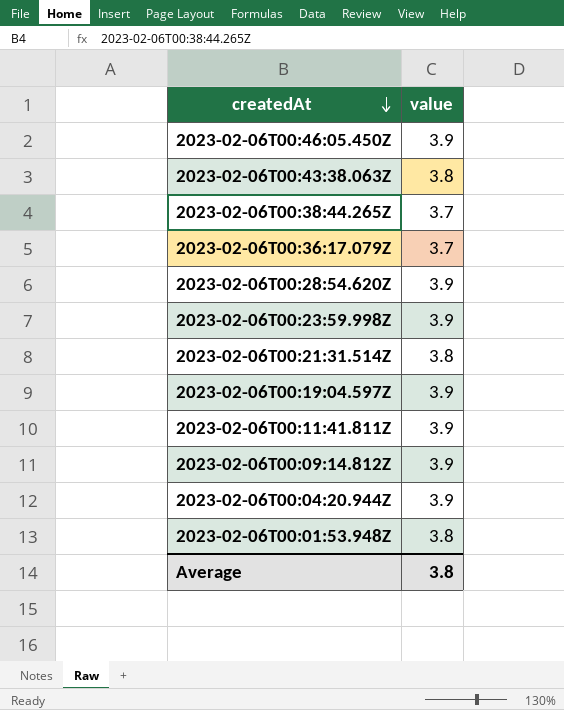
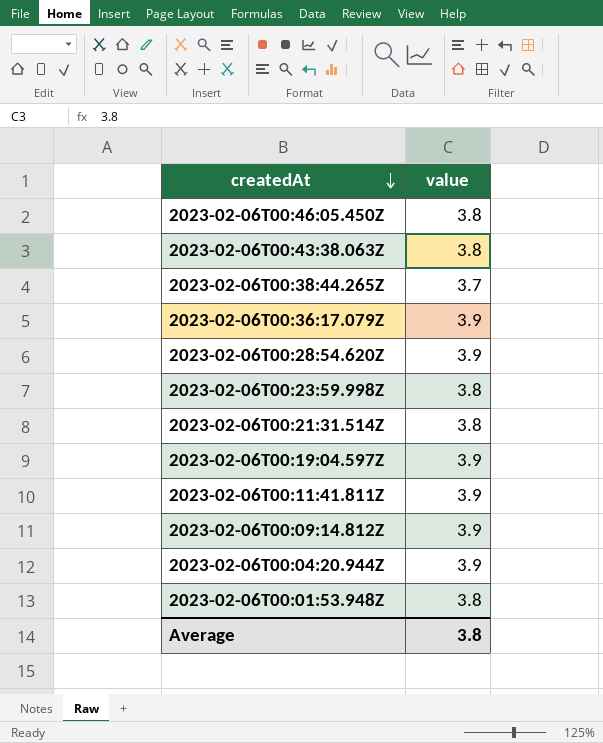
2023-02-06T00:46:05.450Z | value: 3.9 -> 3.8
2023-02-06T00:36:17.079Z | value: 3.7 -> 3.9
2023-02-06T00:23:59.998Z | value: 3.9 -> 3.8

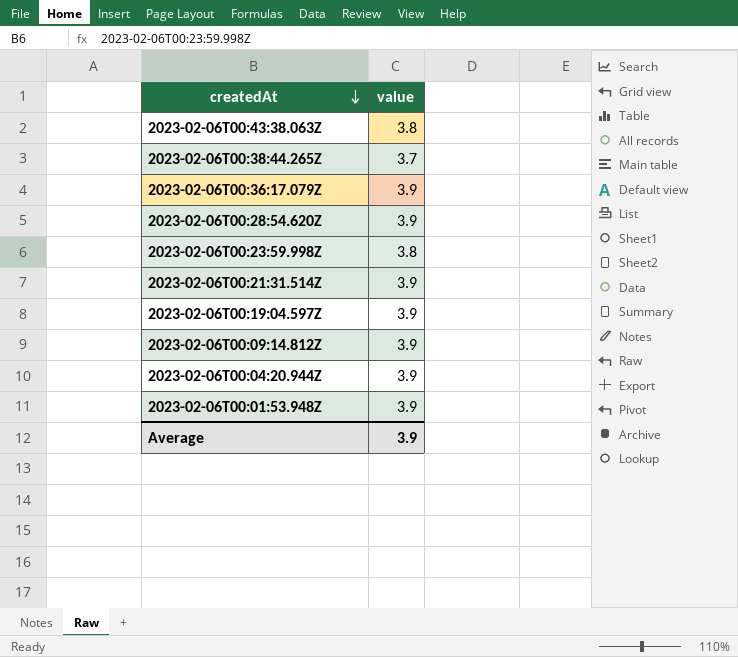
row 2023-02-06T00:46:05.450Z: 3.8 -> none
row 2023-02-06T00:11:41.811Z: 3.9 -> none
2023-02-06T00:21:31.514Z | value: 3.8 -> 3.9
2023-02-06T00:01:53.948Z | value: 3.8 -> 3.9
Average | value: 3.8 -> 3.9

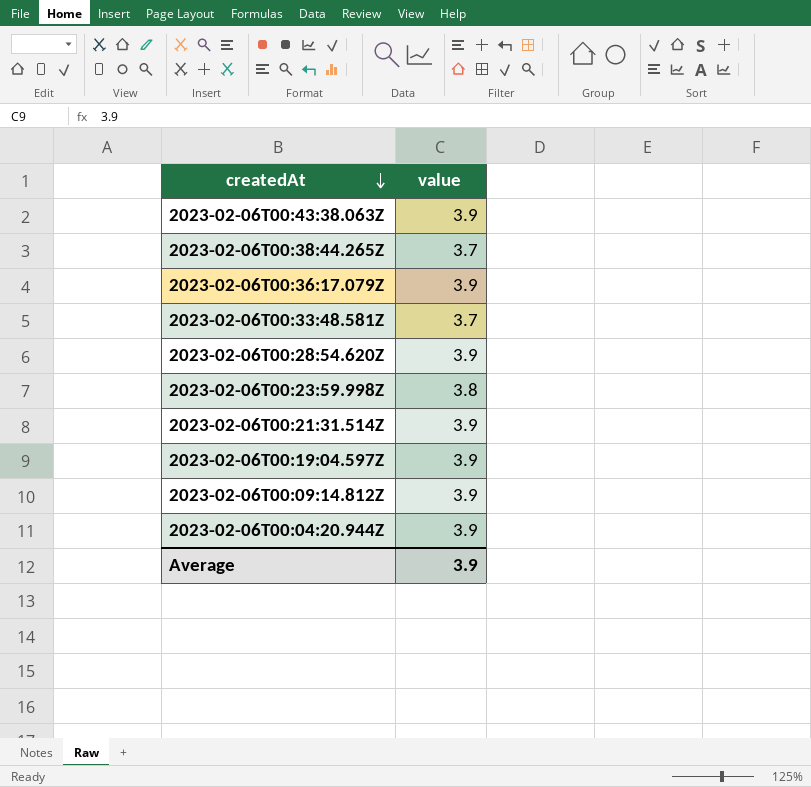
row 2023-02-06T00:01:53.948Z: 3.9 -> none
2023-02-06T00:43:38.063Z | value: 3.8 -> 3.9
row 2023-02-06T00:33:48.581Z: none -> 3.7

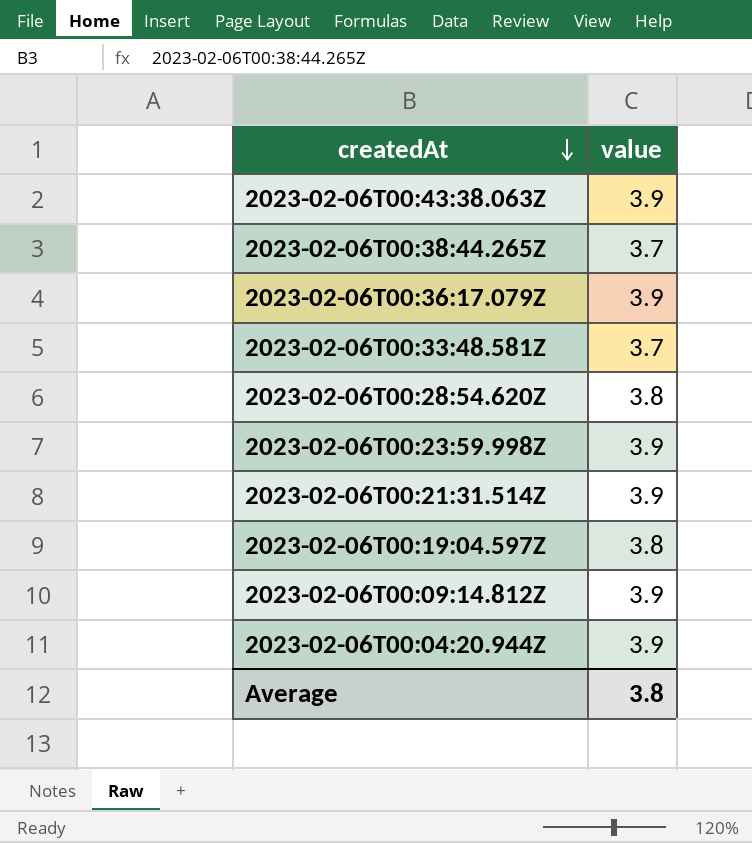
2023-02-06T00:28:54.620Z | value: 3.9 -> 3.8
2023-02-06T00:23:59.998Z | value: 3.8 -> 3.9
2023-02-06T00:19:04.597Z | value: 3.9 -> 3.8
Average | value: 3.9 -> 3.8

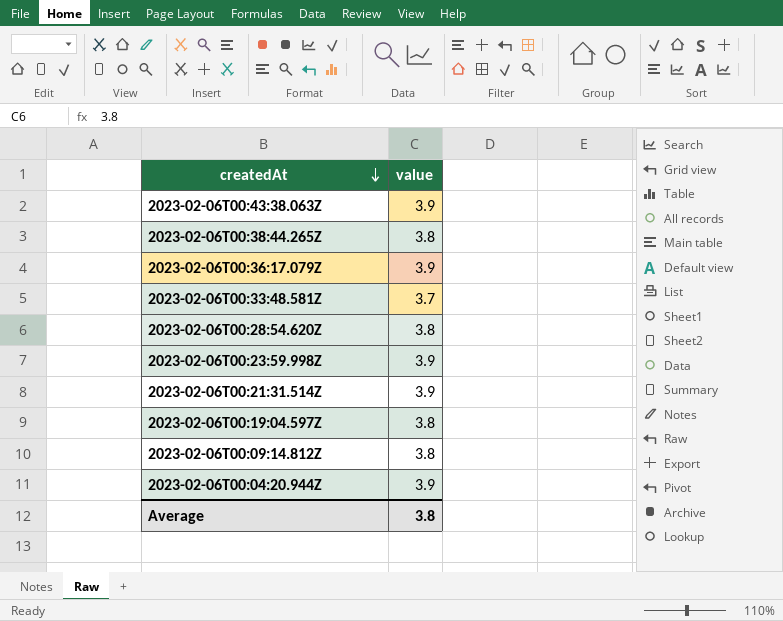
2023-02-06T00:38:44.265Z | value: 3.7 -> 3.8
2023-02-06T00:09:14.812Z | value: 3.9 -> 3.8

